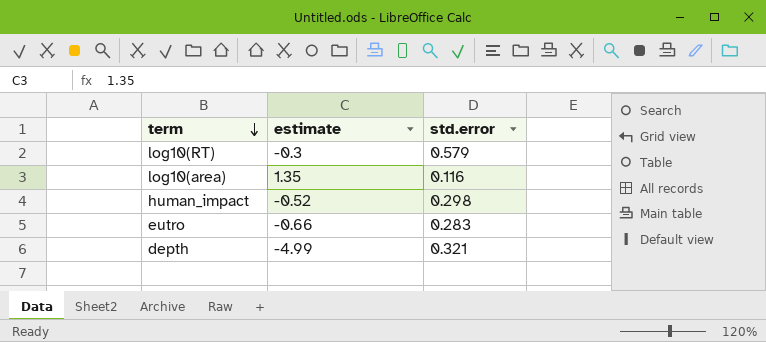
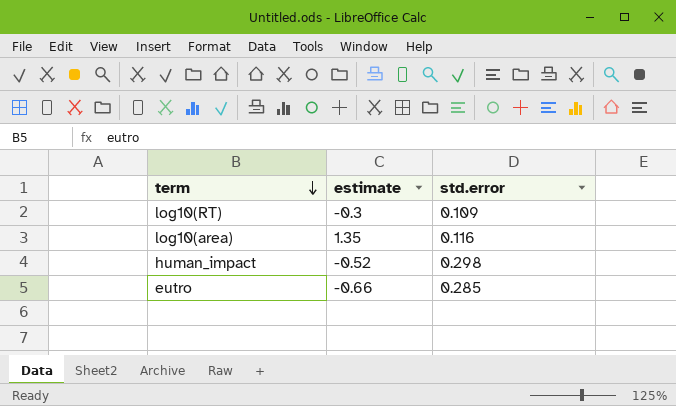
row depth: -4.99 | 0.321 -> none
log10(RT) | std.error: 0.579 -> 0.109
eutro | std.error: 0.283 -> 0.285

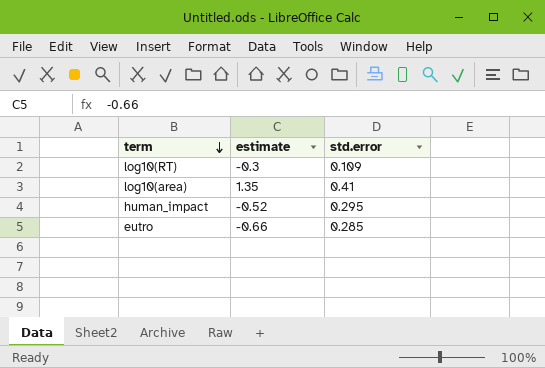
log10(area) | std.error: 0.116 -> 0.41
human_impact | std.error: 0.298 -> 0.295

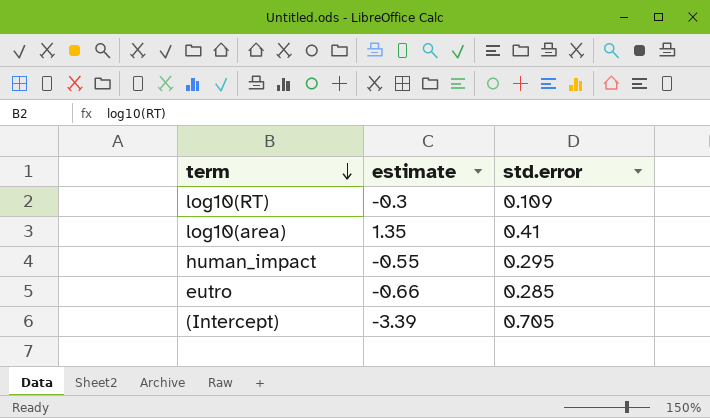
human_impact | estimate: -0.52 -> -0.55
row (Intercept): none -> -3.39 | 0.705

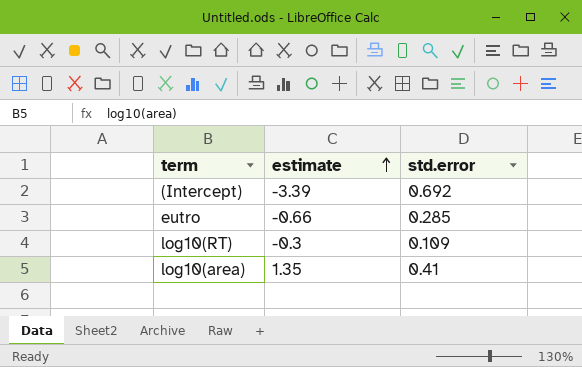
row order: term descending -> estimate ascending
row human_impact: -0.55 | 0.295 -> none
(Intercept) | std.error: 0.705 -> 0.692

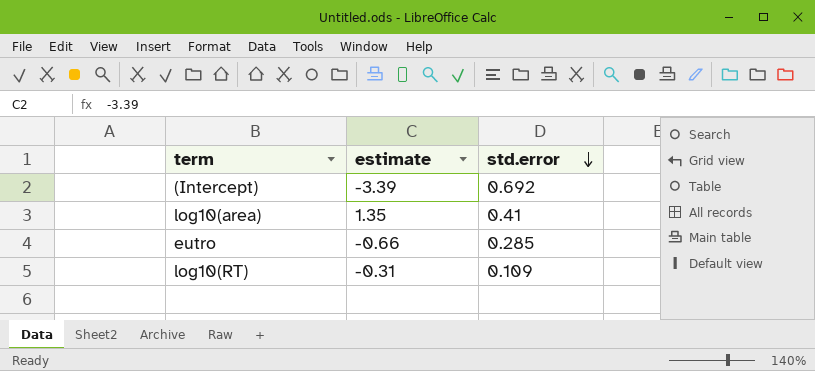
row order: estimate ascending -> std.error descending
log10(RT) | estimate: -0.3 -> -0.31

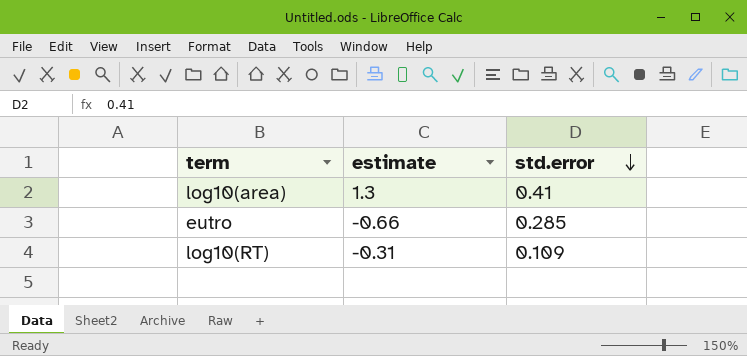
row (Intercept): -3.39 | 0.692 -> none
log10(area) | estimate: 1.35 -> 1.3

